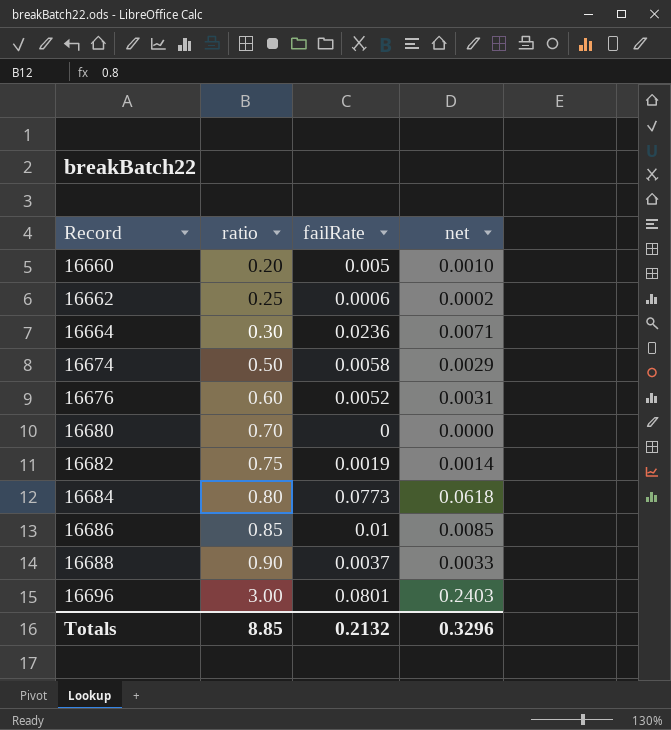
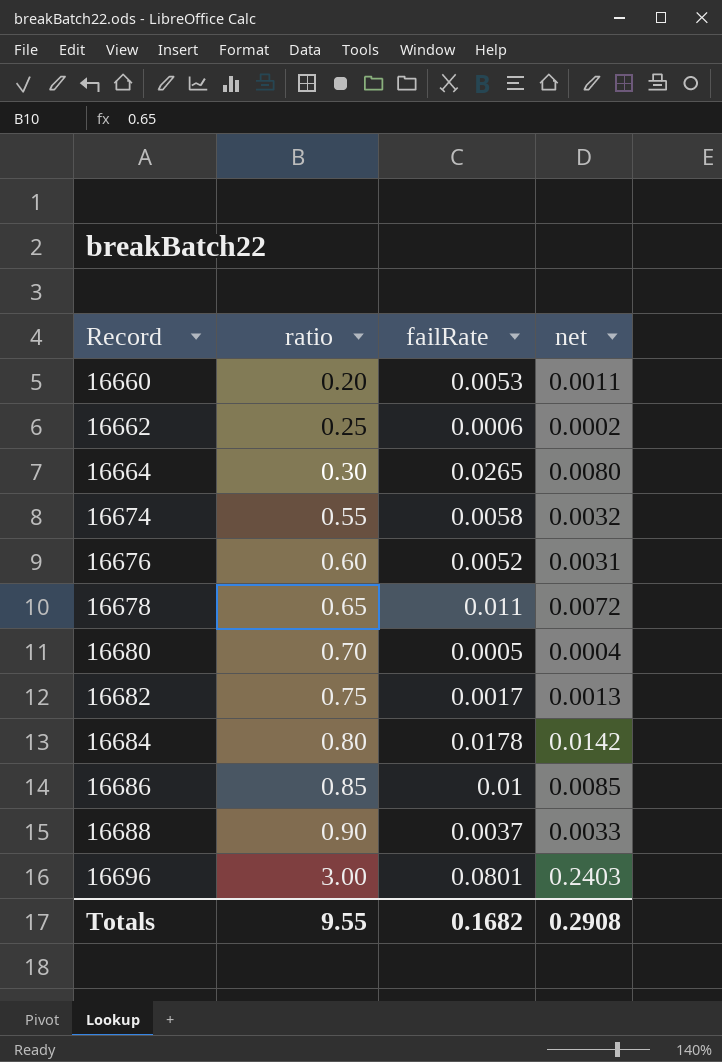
16660 | failRate: 0.005 -> 0.0053
16660 | net: 0.0010 -> 0.0011
16664 | failRate: 0.0236 -> 0.0265
16664 | net: 0.0071 -> 0.0080
16674 | ratio: 0.50 -> 0.55
16674 | net: 0.0029 -> 0.0032
row 16678: none -> 0.65 | 0.011 | 0.0072
16680 | failRate: 0 -> 0.0005
16680 | net: 0.0000 -> 0.0004
16682 | failRate: 0.0019 -> 0.0017
16682 | net: 0.0014 -> 0.0013
16684 | failRate: 0.0773 -> 0.0178
16684 | net: 0.0618 -> 0.0142
Totals | ratio: 8.85 -> 9.55
Totals | failRate: 0.2132 -> 0.1682
Totals | net: 0.3296 -> 0.2908

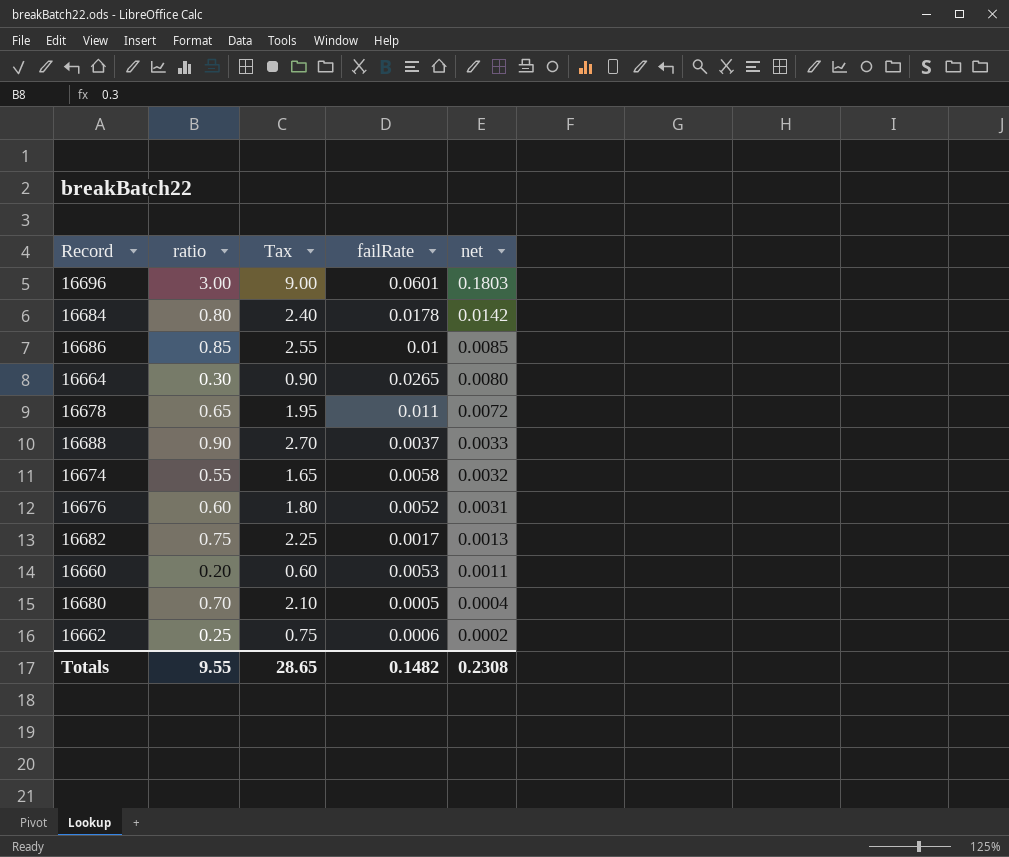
row order: Record ascending -> net descending
column Tax | formula: none -> [ratio] * 3
16696 | failRate: 0.0801 -> 0.0601
16696 | net: 0.2403 -> 0.1803
Totals | failRate: 0.1682 -> 0.1482
Totals | net: 0.2908 -> 0.2308

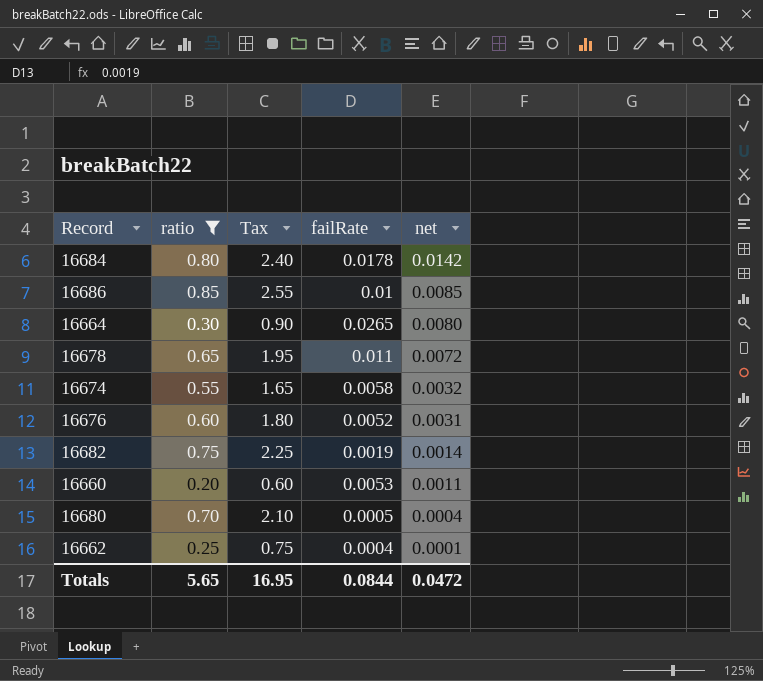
filter: none -> ratio <= 0.85
16682 | failRate: 0.0017 -> 0.0019
16682 | net: 0.0013 -> 0.0014
16662 | failRate: 0.0006 -> 0.0004
16662 | net: 0.0002 -> 0.0001
Totals | ratio: 9.55 -> 5.65
Totals | Tax: 28.65 -> 16.95
Totals | failRate: 0.1482 -> 0.0844
Totals | net: 0.2308 -> 0.0472

